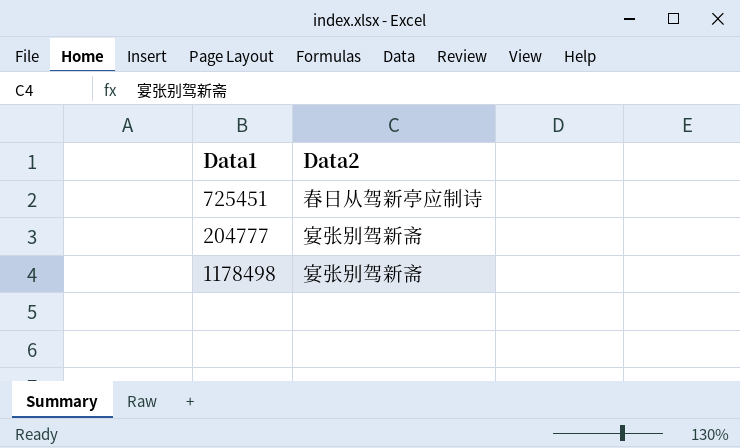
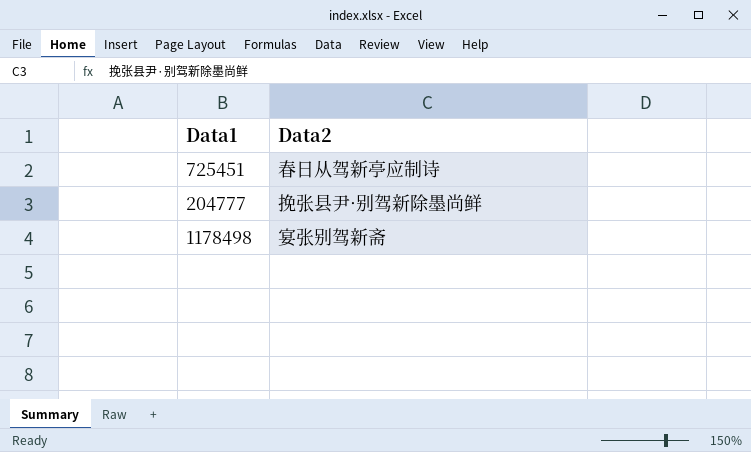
204777 | Data2: 宴张别驾新斋 -> 挽张县尹·别驾新除墨尚鲜

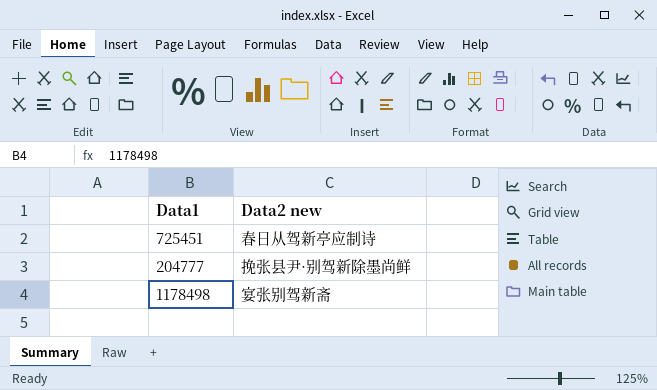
column name: Data2 -> Data2 new

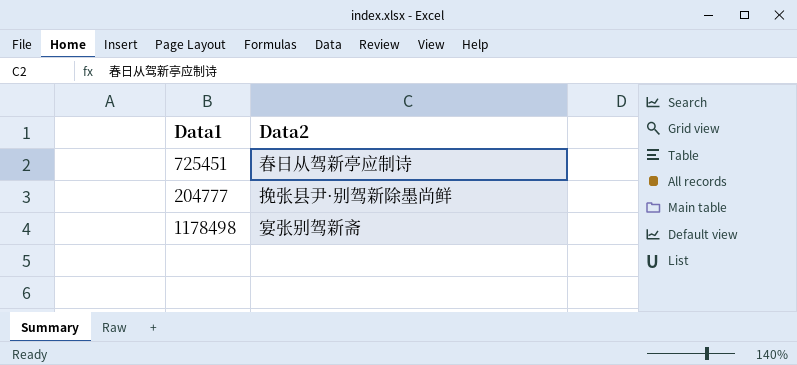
column name: Data2 new -> Data2

